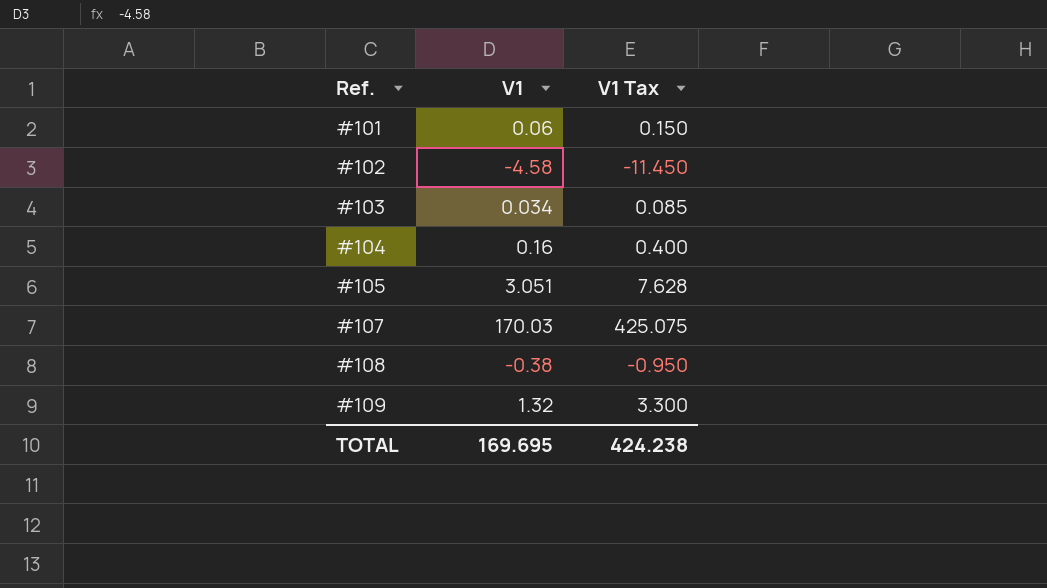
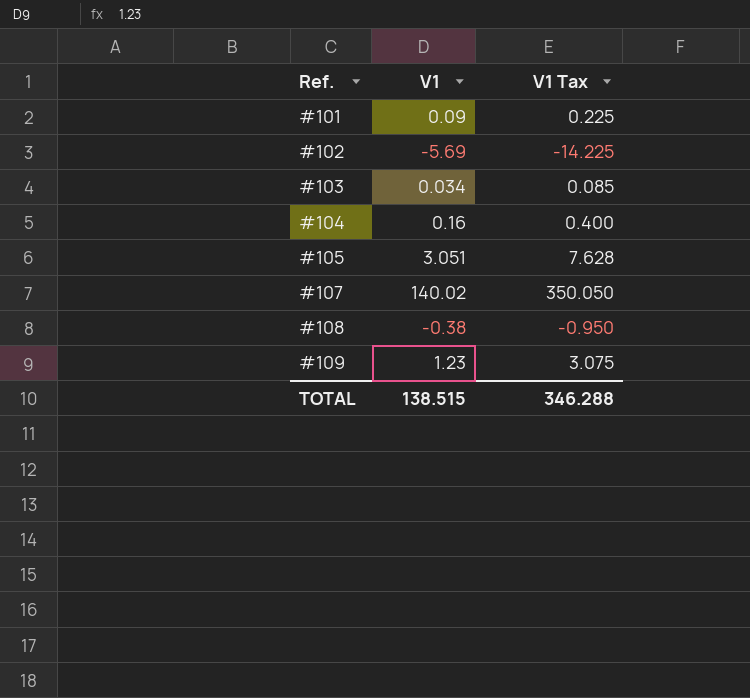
#101 | V1: 0.06 -> 0.09
#101 | V1 Tax: 0.150 -> 0.225
#102 | V1: -4.58 -> -5.69
#102 | V1 Tax: -11.450 -> -14.225
#107 | V1: 170.03 -> 140.02
#107 | V1 Tax: 425.075 -> 350.050
#109 | V1: 1.32 -> 1.23
#109 | V1 Tax: 3.300 -> 3.075
TOTAL | V1: 169.695 -> 138.515
TOTAL | V1 Tax: 424.238 -> 346.288

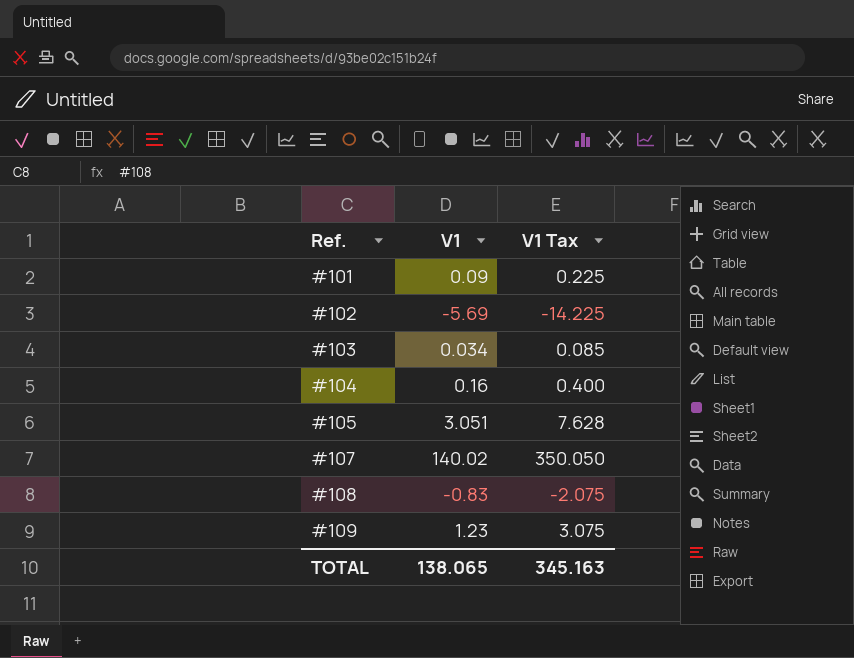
#108 | V1: -0.38 -> -0.83
#108 | V1 Tax: -0.950 -> -2.075
TOTAL | V1: 138.515 -> 138.065
TOTAL | V1 Tax: 346.288 -> 345.163

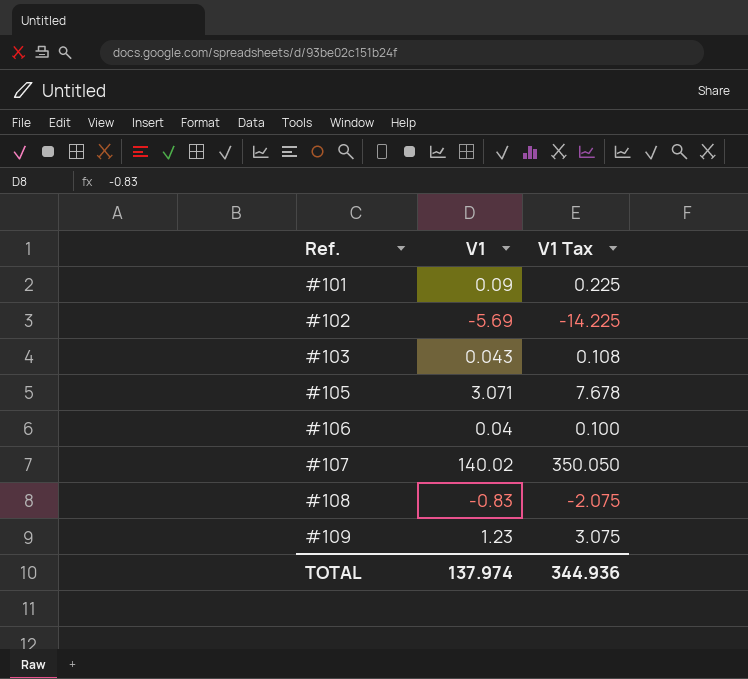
row #104: 0.16 | 0.400 -> none
#103 | V1: 0.034 -> 0.043
#103 | V1 Tax: 0.085 -> 0.108
#105 | V1: 3.051 -> 3.071
#105 | V1 Tax: 7.628 -> 7.678
row #106: none -> 0.04 | 0.100
TOTAL | V1: 138.065 -> 137.974
TOTAL | V1 Tax: 345.163 -> 344.936

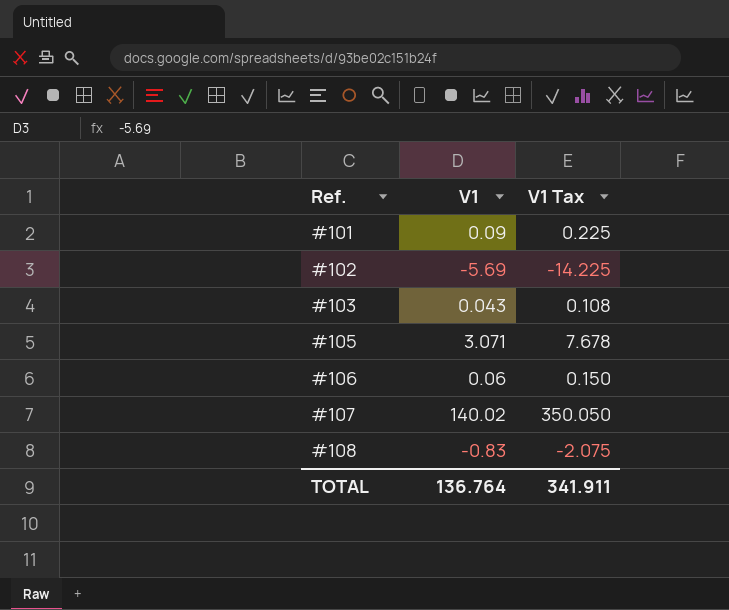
row #109: 1.23 | 3.075 -> none
#106 | V1: 0.04 -> 0.06
#106 | V1 Tax: 0.100 -> 0.150
TOTAL | V1: 137.974 -> 136.764
TOTAL | V1 Tax: 344.936 -> 341.911

